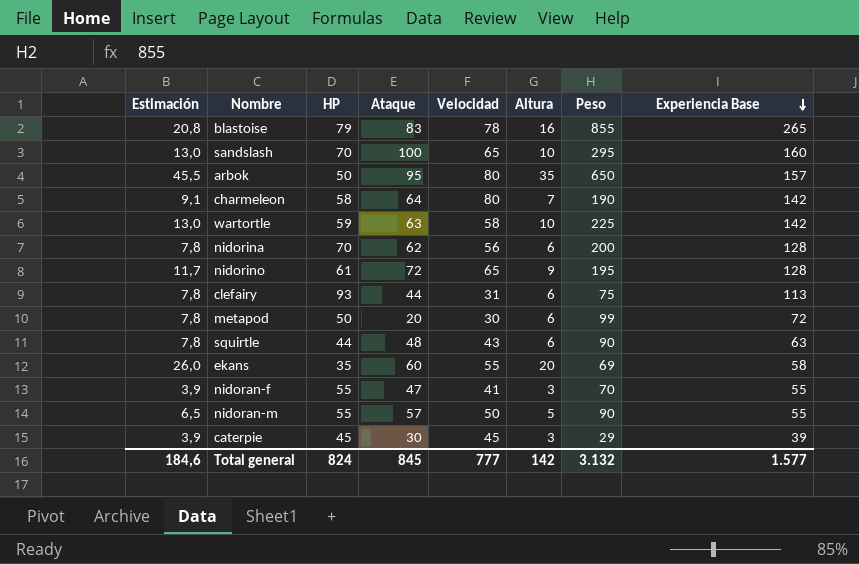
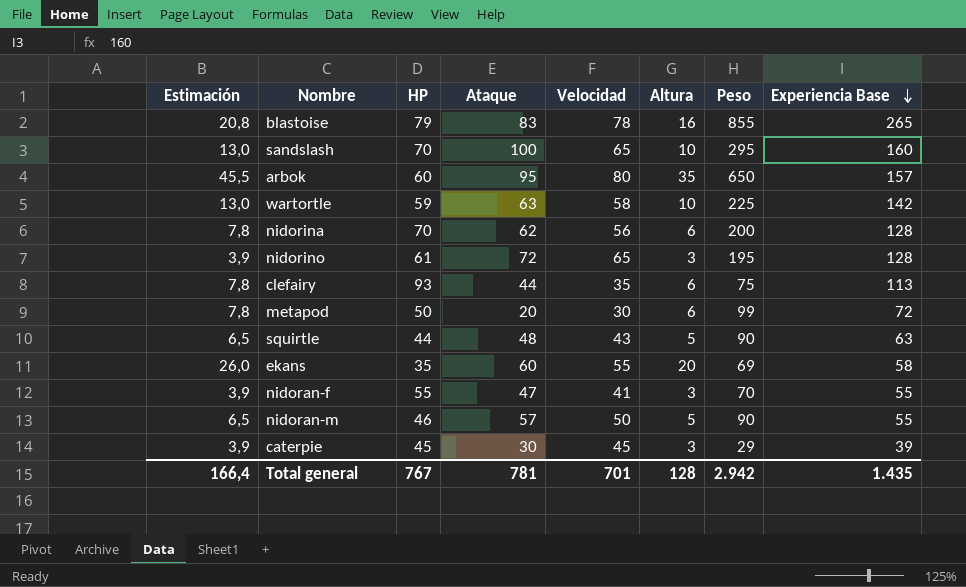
row charmeleon: 9,1 | 58 | 64 | 80 | 7 | 190 | 142 -> none
arbok | HP: 50 -> 60
nidorino | Estimación: 11,7 -> 3,9
nidorino | Altura: 9 -> 3
clefairy | Velocidad: 31 -> 35
squirtle | Estimación: 7,8 -> 6,5
squirtle | Altura: 6 -> 5
nidoran-m | HP: 55 -> 46
Total general | Estimación: 184,6 -> 166,4
Total general | HP: 824 -> 767
Total general | Ataque: 845 -> 781
Total general | Velocidad: 777 -> 701
Total general | Altura: 142 -> 128
Total general | Peso: 3.132 -> 2.942
Total general | Experiencia Base: 1.577 -> 1.435

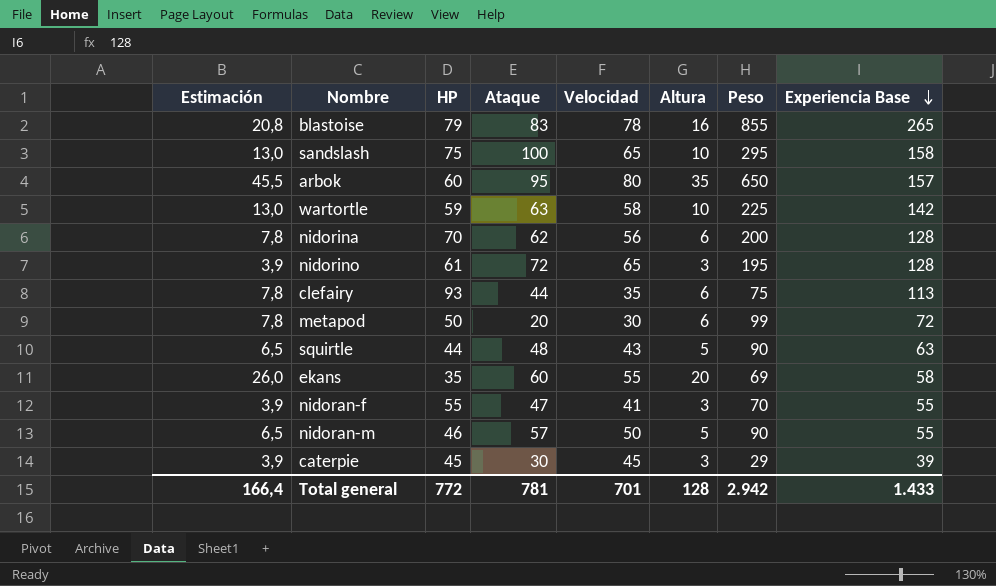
sandslash | HP: 70 -> 75
sandslash | Experiencia Base: 160 -> 158
Total general | HP: 767 -> 772
Total general | Experiencia Base: 1.435 -> 1.433

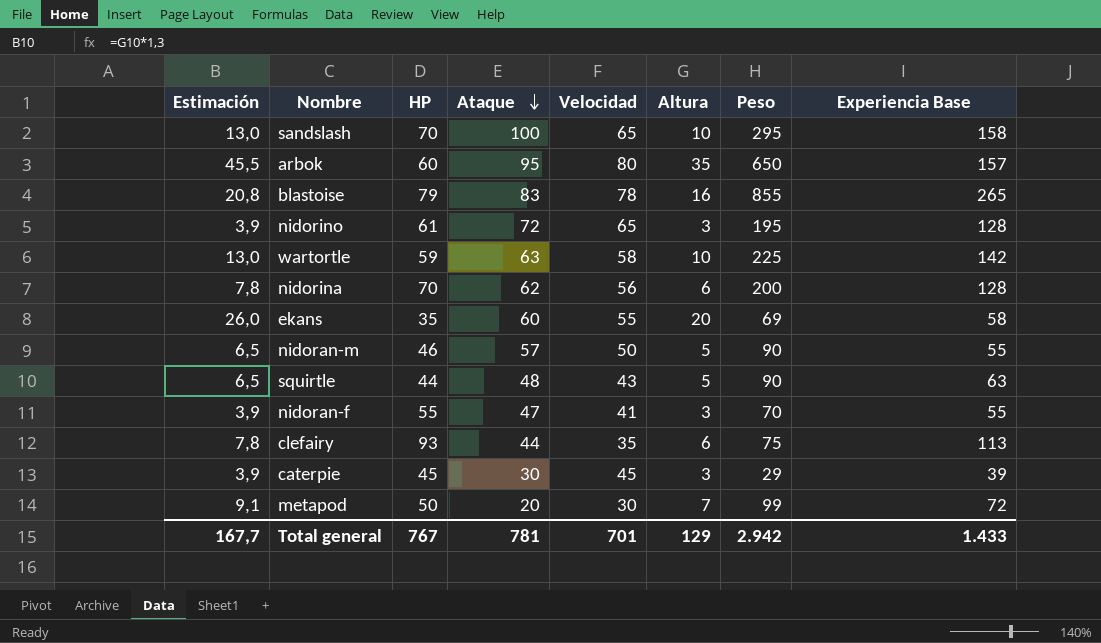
row order: Experiencia Base descending -> Ataque descending
sandslash | HP: 75 -> 70
metapod | Estimación: 7,8 -> 9,1
metapod | Altura: 6 -> 7
Total general | Estimación: 166,4 -> 167,7
Total general | HP: 772 -> 767
Total general | Altura: 128 -> 129

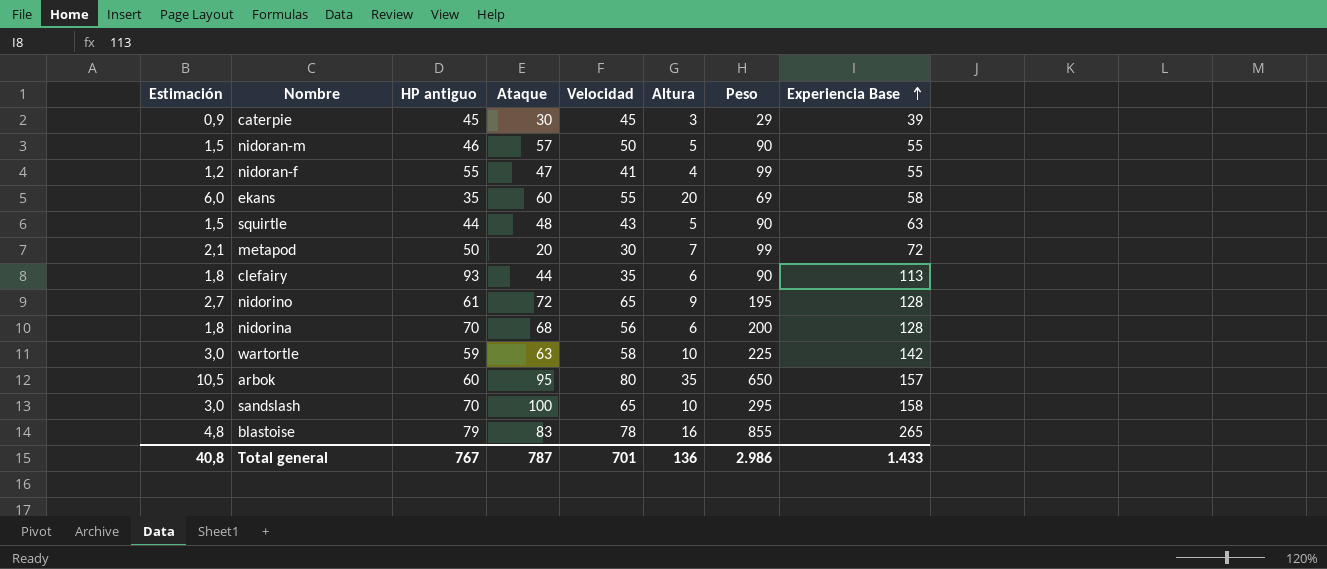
row order: Ataque descending -> Experiencia Base ascending
column Estimación | formula: [Altura] * 1,3 -> [Altura] * 0,3
column name: HP -> HP antiguo
nidoran-f | Altura: 3 -> 4
nidoran-f | Peso: 70 -> 99
clefairy | Peso: 75 -> 90
nidorino | Altura: 3 -> 9
nidorina | Ataque: 62 -> 68
Total general | Estimación: 167,7 -> 40,8
Total general | Ataque: 781 -> 787
Total general | Altura: 129 -> 136
Total general | Peso: 2.942 -> 2.986

